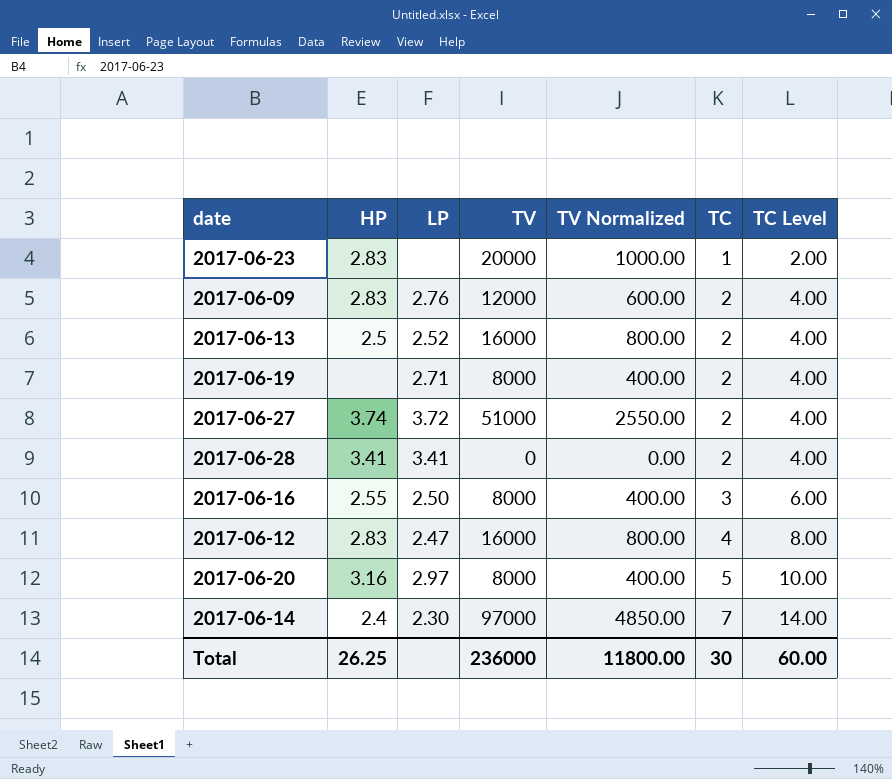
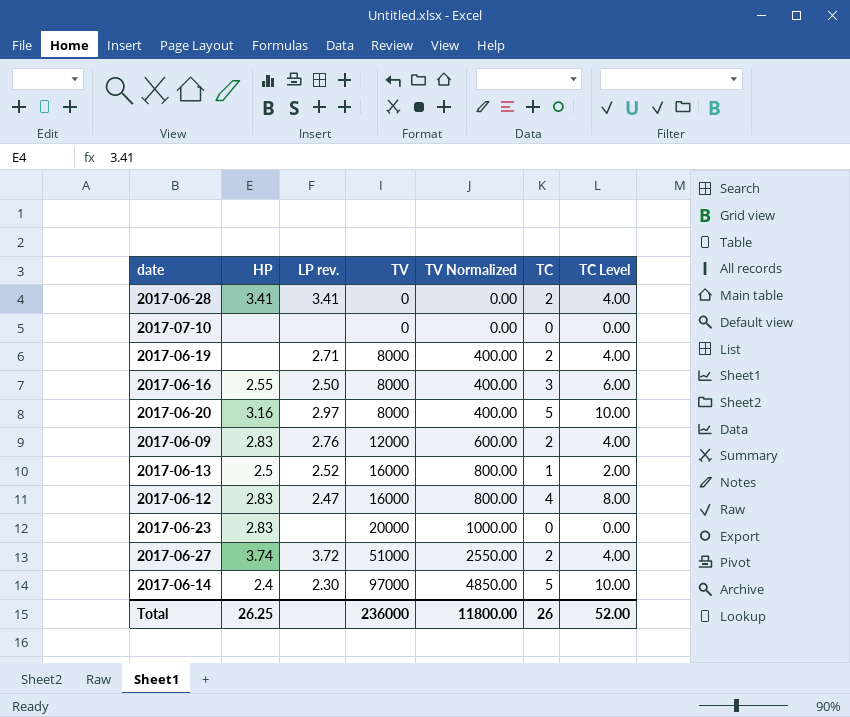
row order: TC ascending -> TV ascending
column name: LP -> LP rev.
row 2017-07-10: none -> none | none | 0 | 0.00 | 0 | 0.00
2017-06-13 | TC: 2 -> 1
2017-06-13 | TC Level: 4.00 -> 2.00
2017-06-23 | TC: 1 -> 0
2017-06-23 | TC Level: 2.00 -> 0.00
2017-06-14 | TC: 7 -> 5
2017-06-14 | TC Level: 14.00 -> 10.00
Total | TC: 30 -> 26
Total | TC Level: 60.00 -> 52.00

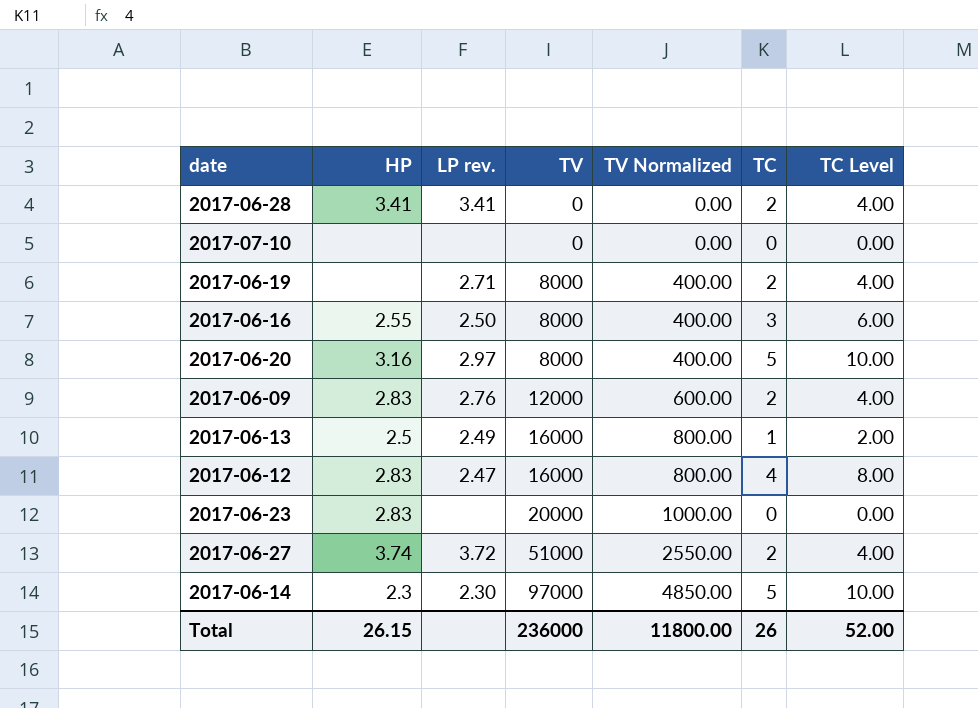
2017-06-13 | LP rev.: 2.52 -> 2.49
2017-06-14 | HP: 2.4 -> 2.3
Total | HP: 26.25 -> 26.15

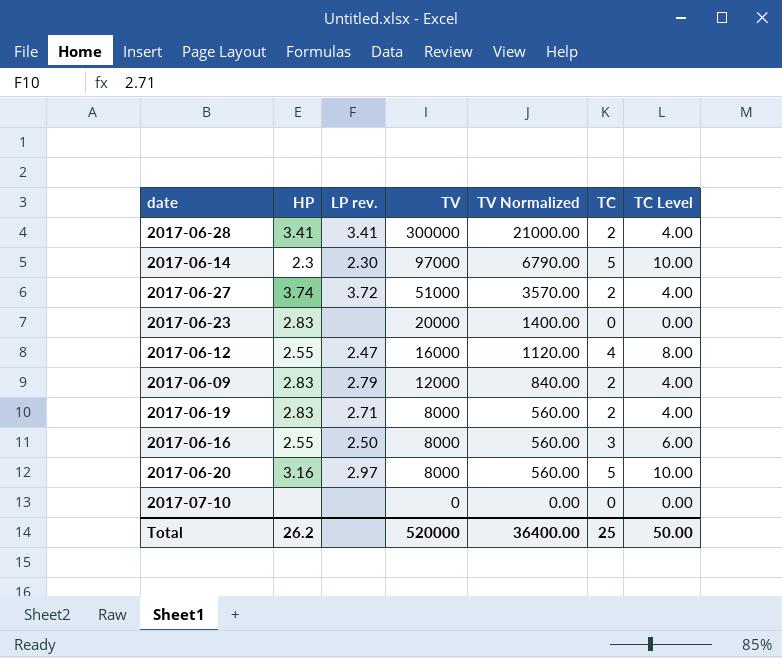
row order: TV ascending -> TV descending
column TV Normalized | formula: [TV] * 0.05 -> [TV] * 0.07
row 2017-06-13: 2.5 | 2.49 | 16000 | 800.00 | 1 | 2.00 -> none
2017-06-28 | TV: 0 -> 300000
2017-06-12 | HP: 2.83 -> 2.55
2017-06-09 | LP rev.: 2.76 -> 2.79
2017-06-19 | HP: none -> 2.83
Total | HP: 26.15 -> 26.2
Total | TV: 236000 -> 520000
Total | TV Normalized: 11800.00 -> 36400.00
Total | TC: 26 -> 25
Total | TC Level: 52.00 -> 50.00

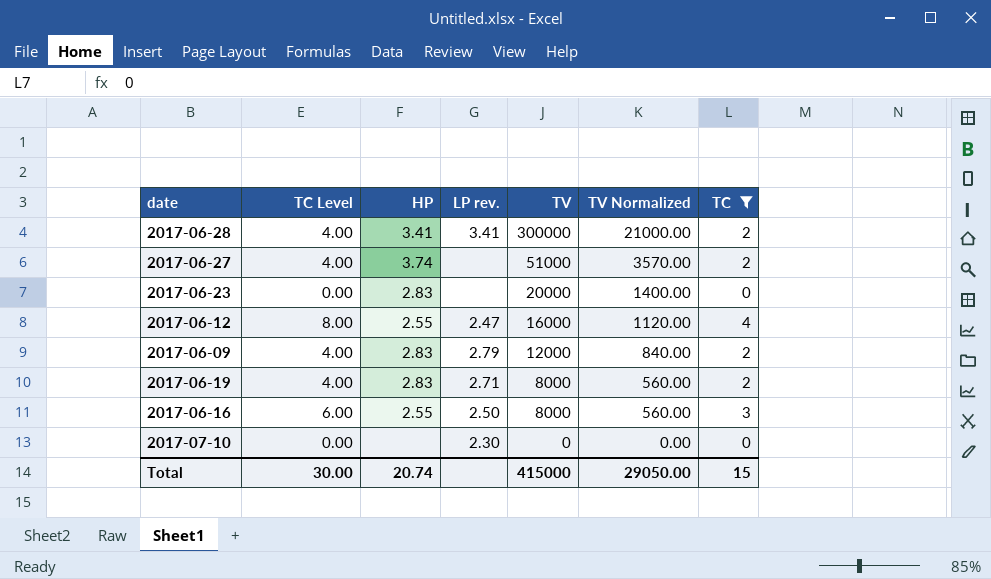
filter: none -> TC != 5
column TC Level | position: 7 -> 2
2017-06-27 | LP rev.: 3.72 -> none
2017-07-10 | LP rev.: none -> 2.30
Total | TC Level: 50.00 -> 30.00
Total | HP: 26.2 -> 20.74
Total | TV: 520000 -> 415000
Total | TV Normalized: 36400.00 -> 29050.00
Total | TC: 25 -> 15

